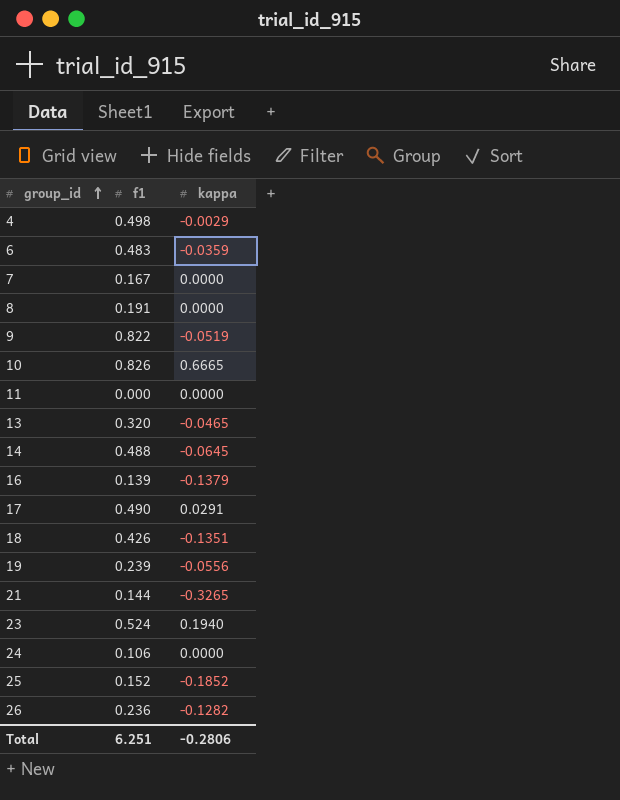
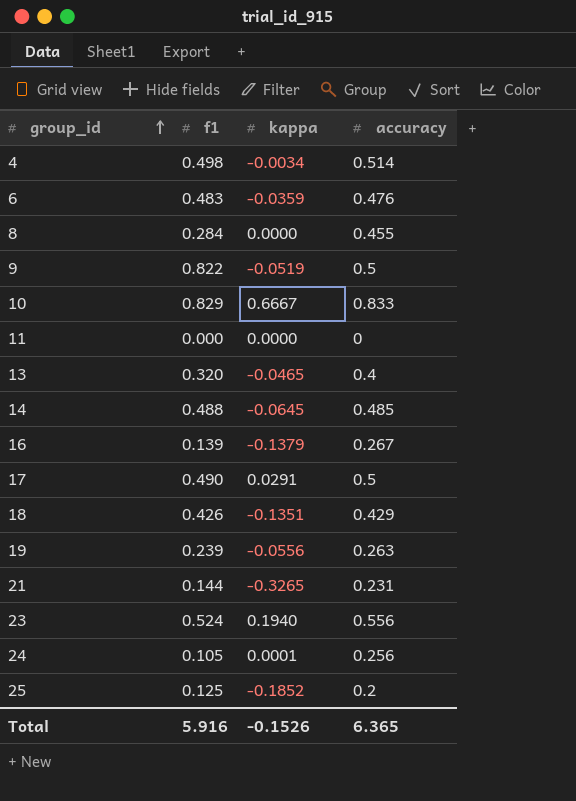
column accuracy | position: none -> 4
row 7: 0.167 | 0.0000 -> none
row 26: 0.236 | -0.1282 -> none
4 | kappa: -0.0029 -> -0.0034
8 | f1: 0.191 -> 0.284
10 | f1: 0.826 -> 0.829
10 | kappa: 0.6665 -> 0.6667
24 | f1: 0.106 -> 0.105
24 | kappa: 0.0000 -> 0.0001
25 | f1: 0.152 -> 0.125
Total | f1: 6.251 -> 5.916
Total | kappa: -0.2806 -> -0.1526

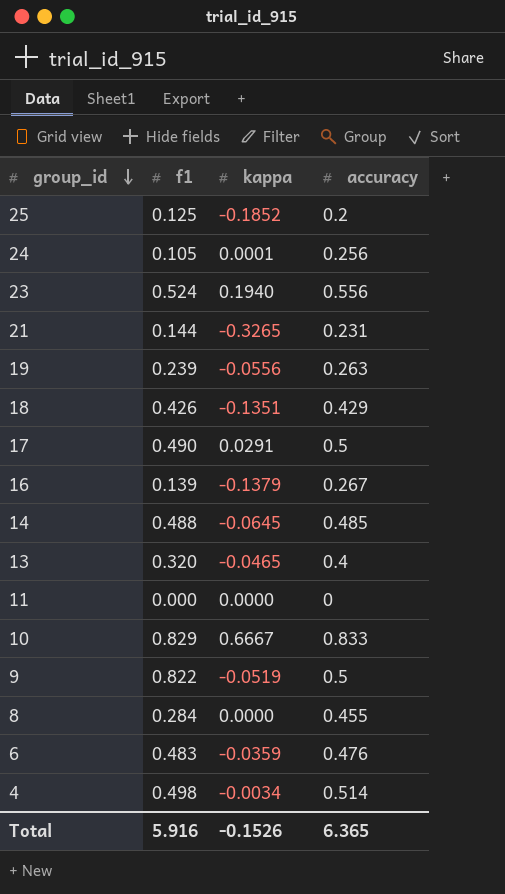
row order: group_id ascending -> group_id descending

